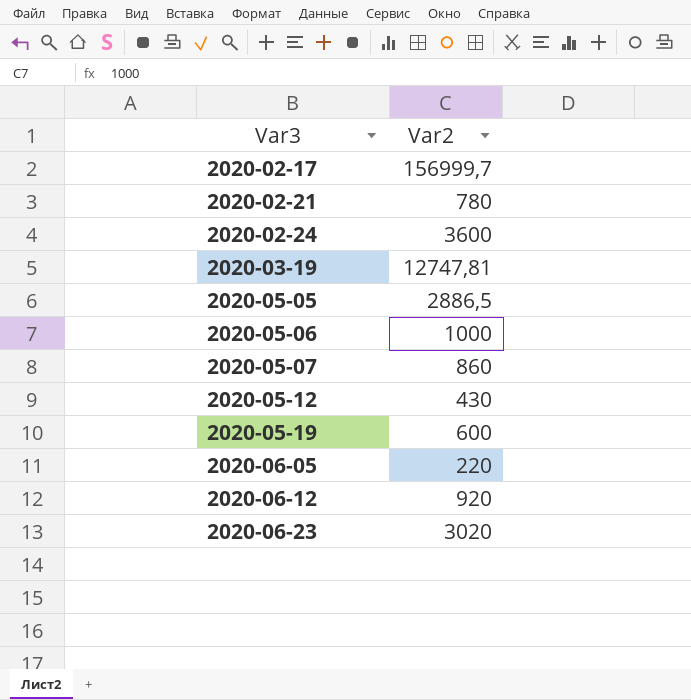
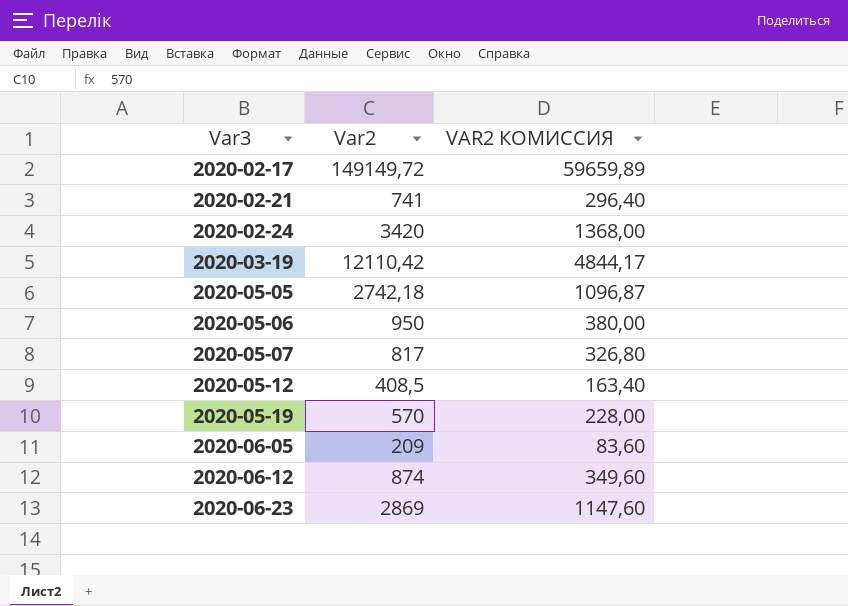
column VAR2 КОМИССИЯ | formula: none -> [Var2] * 0,4
2020-02-17 | Var2: 156999,7 -> 149149,72
2020-02-21 | Var2: 780 -> 741
2020-02-24 | Var2: 3600 -> 3420
2020-03-19 | Var2: 12747,81 -> 12110,42
2020-05-05 | Var2: 2886,5 -> 2742,18
2020-05-06 | Var2: 1000 -> 950
2020-05-07 | Var2: 860 -> 817
2020-05-12 | Var2: 430 -> 408,5
2020-05-19 | Var2: 600 -> 570
2020-06-05 | Var2: 220 -> 209
2020-06-12 | Var2: 920 -> 874
2020-06-23 | Var2: 3020 -> 2869

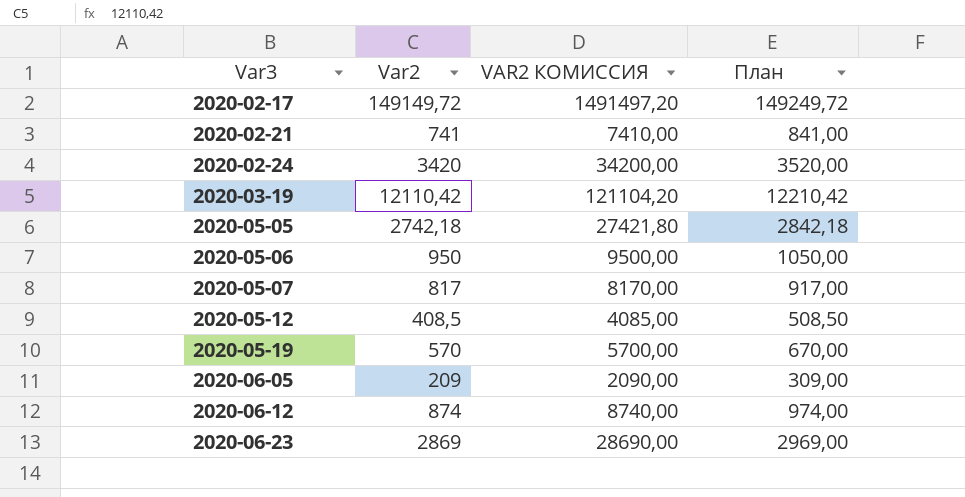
column VAR2 КОМИССИЯ | formula: [Var2] * 0,4 -> [Var2] * 10
column План | formula: none -> [Var2] + 100

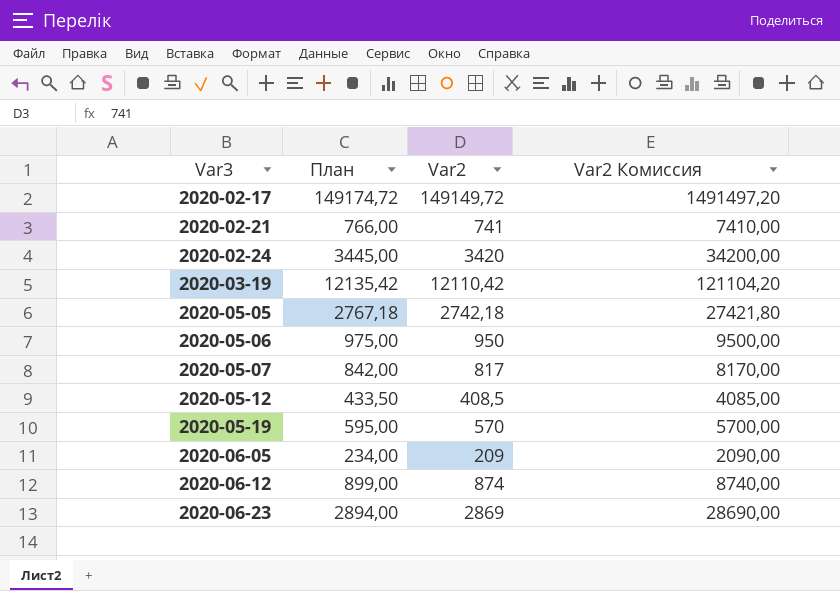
column План | formula: [Var2] + 100 -> [Var2] + 25
column План | position: 4 -> 2
column name: VAR2 КОМИССИЯ -> Var2 Комиссия

